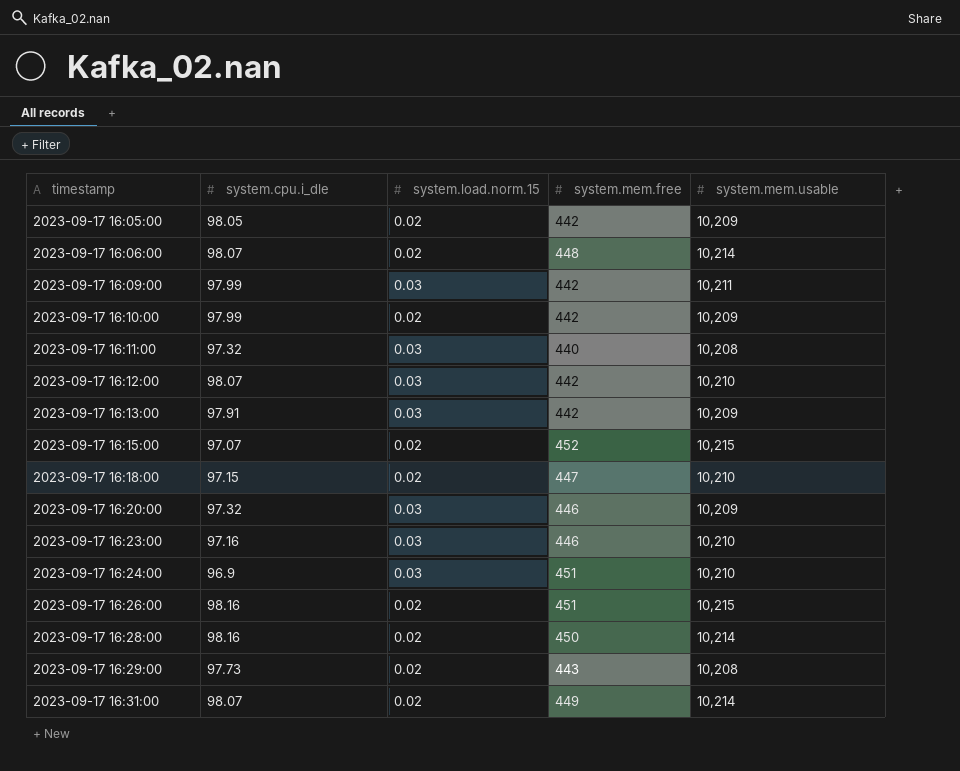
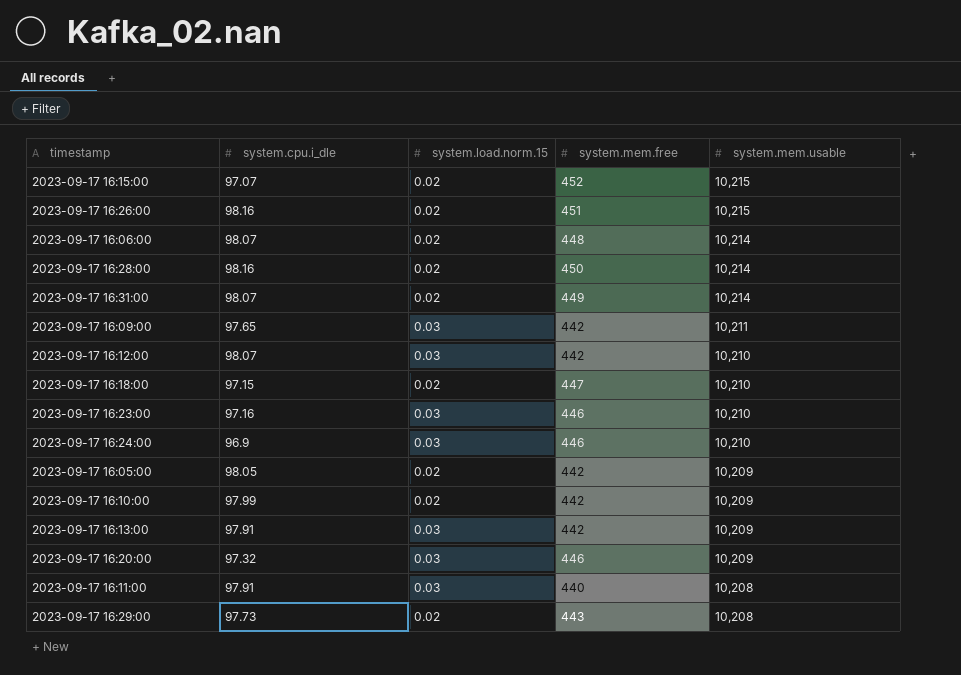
row order: timestamp ascending -> system.mem.usable descending
2023-09-17 16:09:00 | system.cpu.i_dle: 97.99 -> 97.65
2023-09-17 16:24:00 | system.mem.free: 451 -> 446
2023-09-17 16:11:00 | system.cpu.i_dle: 97.32 -> 97.91

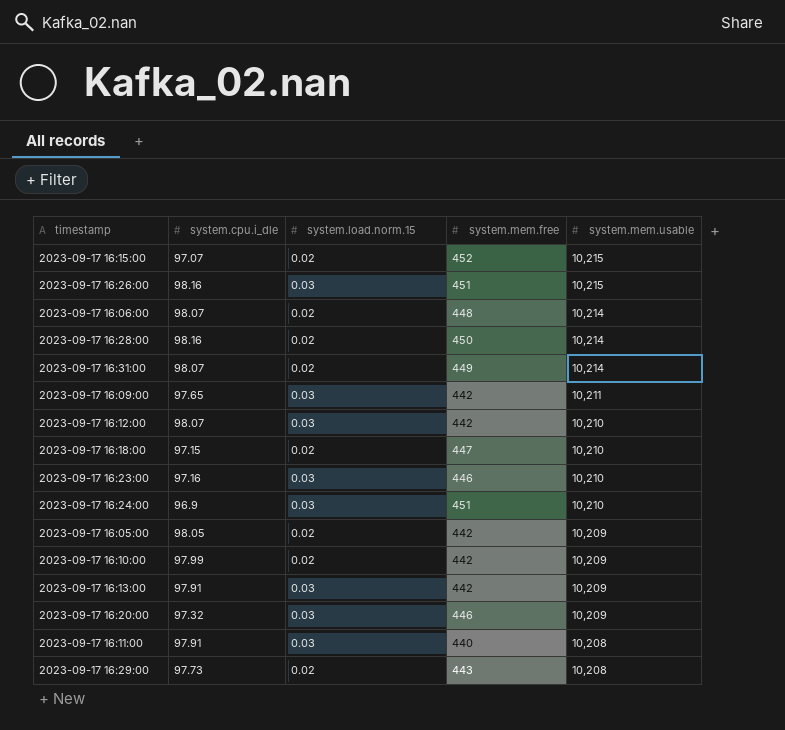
2023-09-17 16:26:00 | system.load.norm.15: 0.02 -> 0.03
2023-09-17 16:24:00 | system.mem.free: 446 -> 451

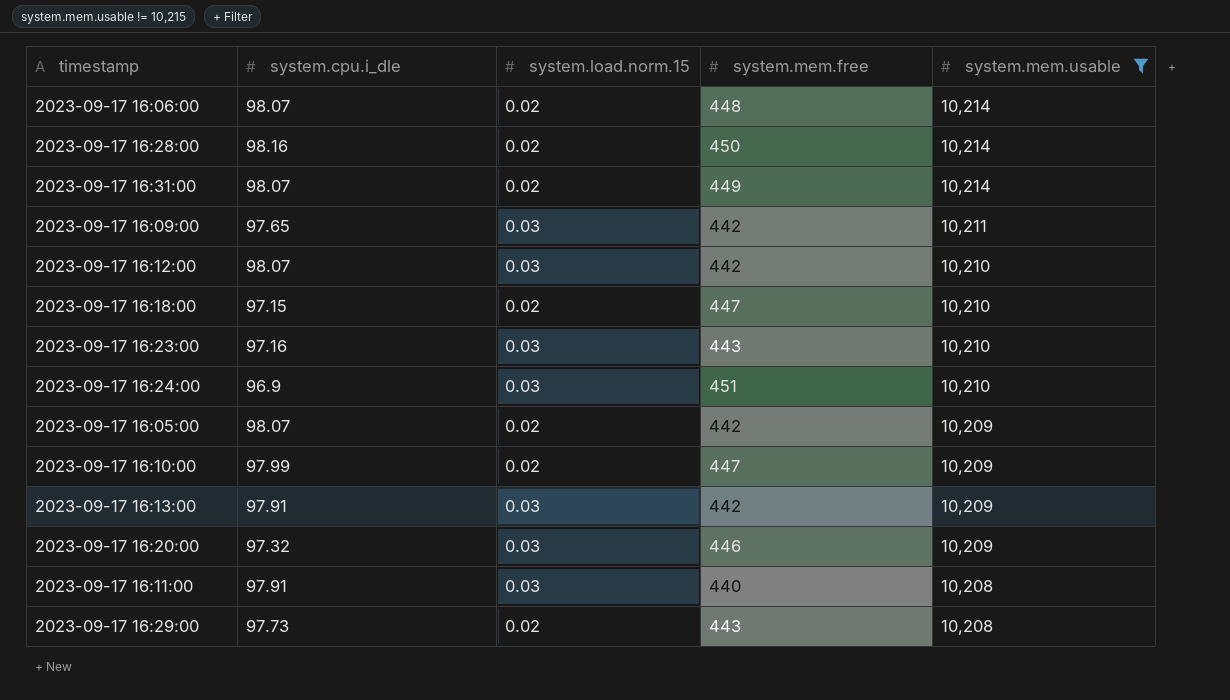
filter: none -> system.mem.usable != 10,215
2023-09-17 16:23:00 | system.mem.free: 446 -> 443
2023-09-17 16:05:00 | system.cpu.i_dle: 98.05 -> 98.07
2023-09-17 16:10:00 | system.mem.free: 442 -> 447

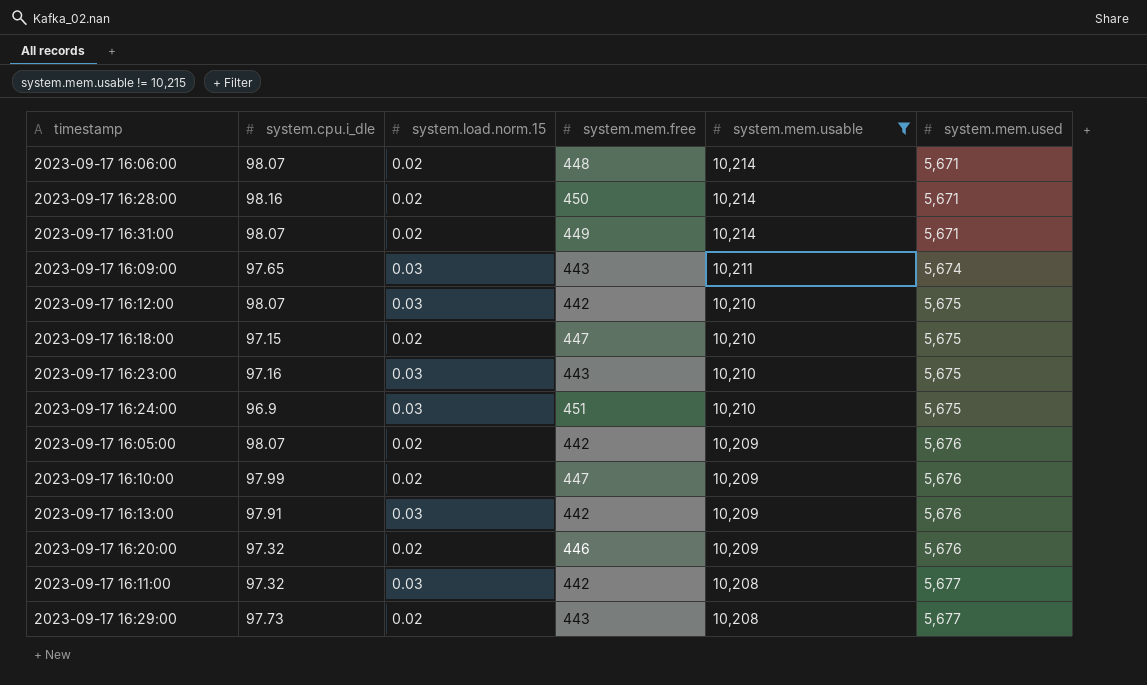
column system.mem.used | position: none -> 6
2023-09-17 16:09:00 | system.mem.free: 442 -> 443
2023-09-17 16:20:00 | system.load.norm.15: 0.03 -> 0.02
2023-09-17 16:11:00 | system.cpu.i_dle: 97.91 -> 97.32
2023-09-17 16:11:00 | system.mem.free: 440 -> 442

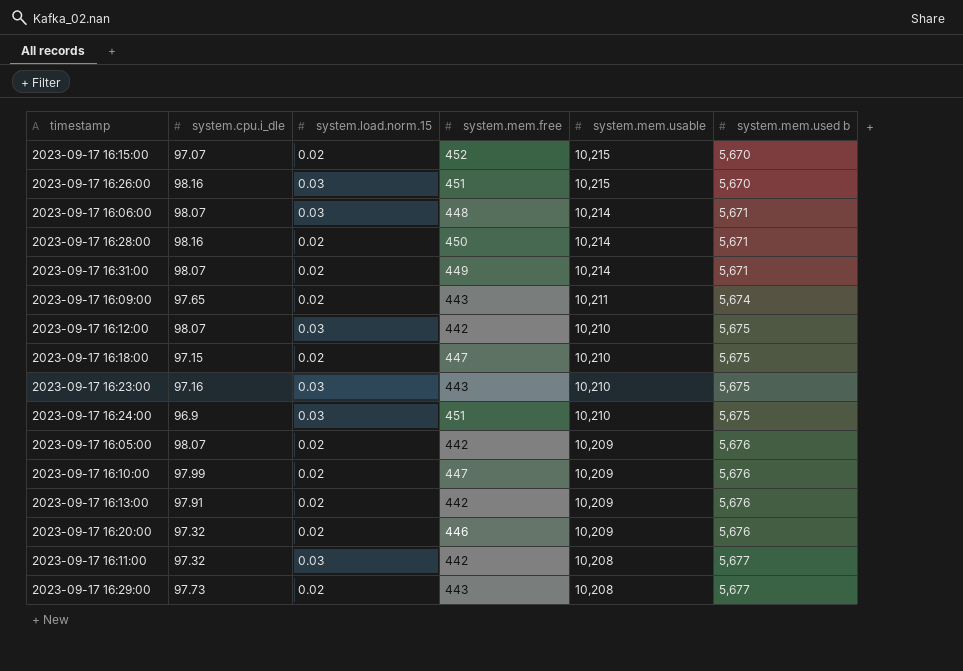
filter: system.mem.usable != 10,215 -> none
column name: system.mem.used -> system.mem.used b
2023-09-17 16:06:00 | system.load.norm.15: 0.02 -> 0.03
2023-09-17 16:09:00 | system.load.norm.15: 0.03 -> 0.02
2023-09-17 16:13:00 | system.load.norm.15: 0.03 -> 0.02

